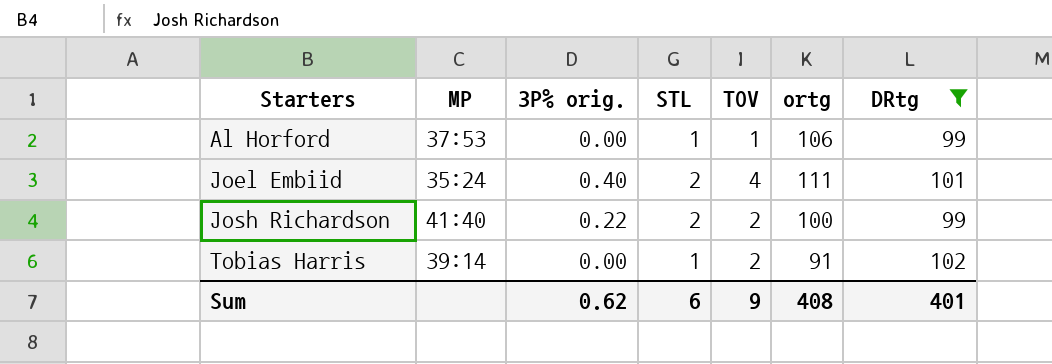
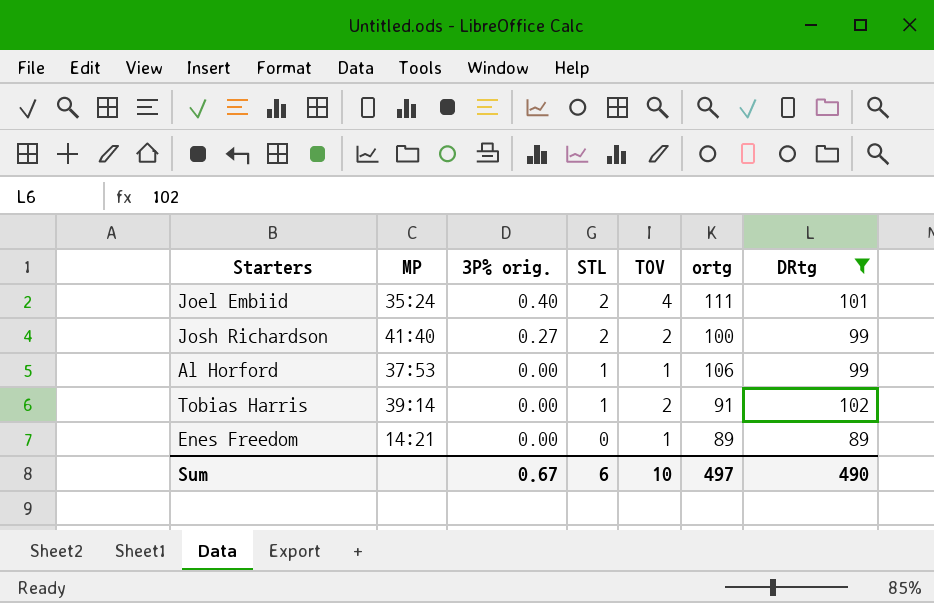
row order: Starters ascending -> 3P% orig. descending
Josh Richardson | 3P% orig.: 0.22 -> 0.27
row Enes Freedom: none -> 14:21 | 0.00 | 0 | 1 | 89 | 89
Sum | 3P% orig.: 0.62 -> 0.67
Sum | TOV: 9 -> 10
Sum | ortg: 408 -> 497
Sum | DRtg: 401 -> 490

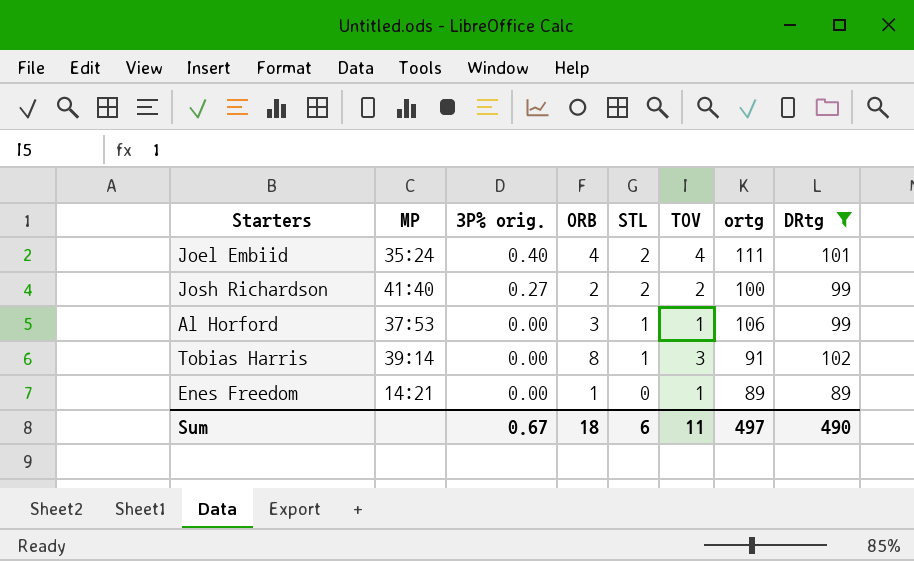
column ORB | position: none -> 4
Tobias Harris | TOV: 2 -> 3
Sum | TOV: 10 -> 11

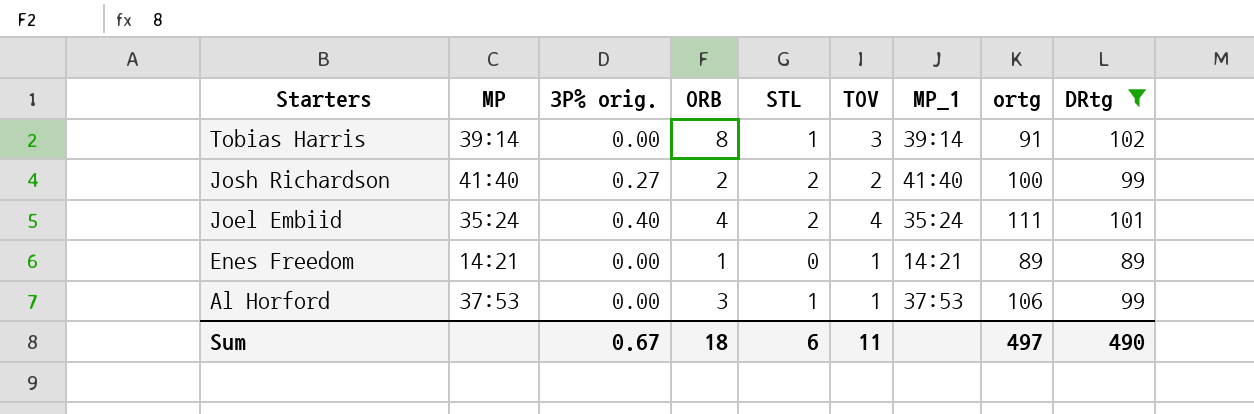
row order: 3P% orig. descending -> Starters descending
column MP_1 | position: none -> 7

